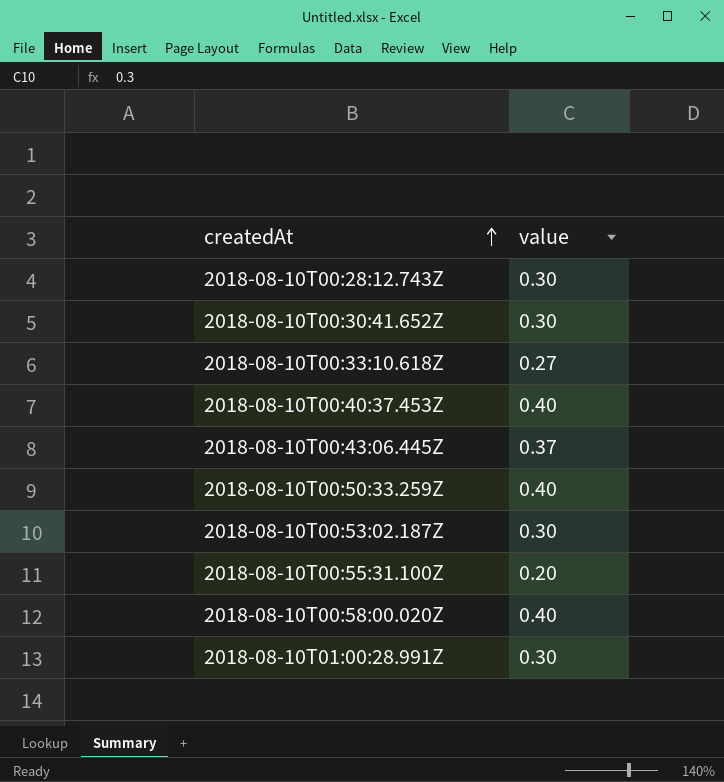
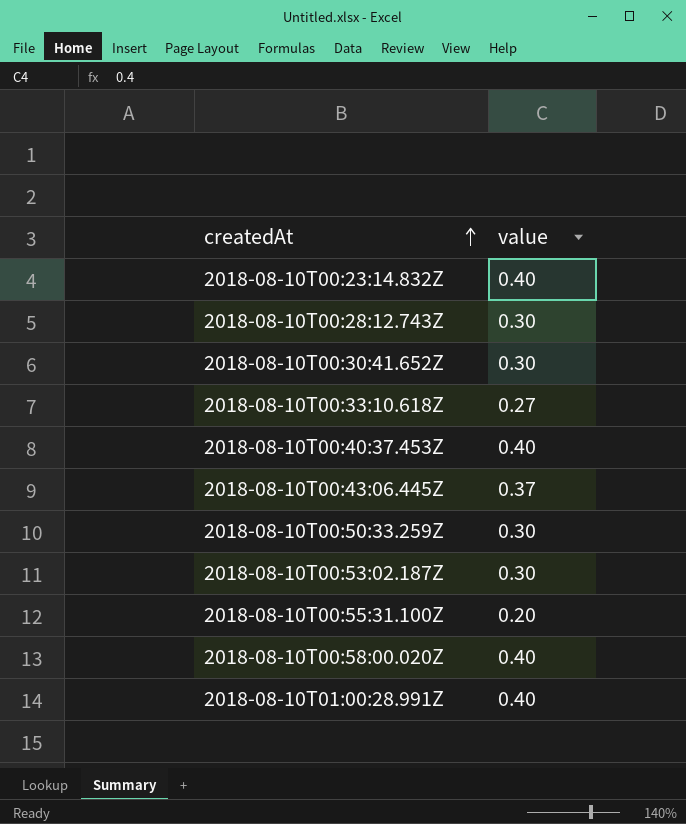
row 2018-08-10T00:23:14.832Z: none -> 0.40
2018-08-10T00:50:33.259Z | value: 0.40 -> 0.30
2018-08-10T01:00:28.991Z | value: 0.30 -> 0.40

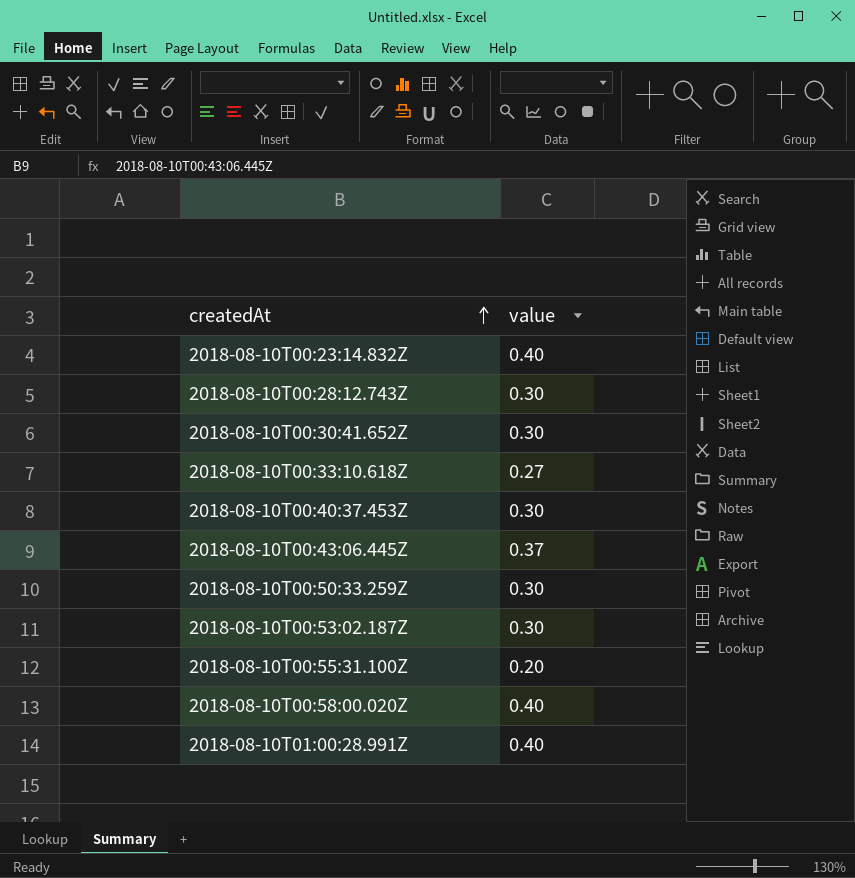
2018-08-10T00:40:37.453Z | value: 0.40 -> 0.30

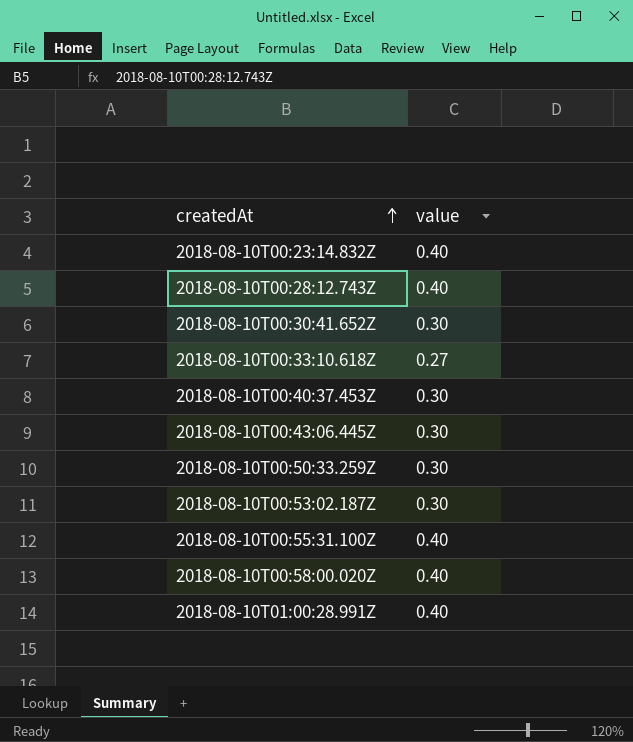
2018-08-10T00:28:12.743Z | value: 0.30 -> 0.40
2018-08-10T00:43:06.445Z | value: 0.37 -> 0.30
2018-08-10T00:55:31.100Z | value: 0.20 -> 0.40

